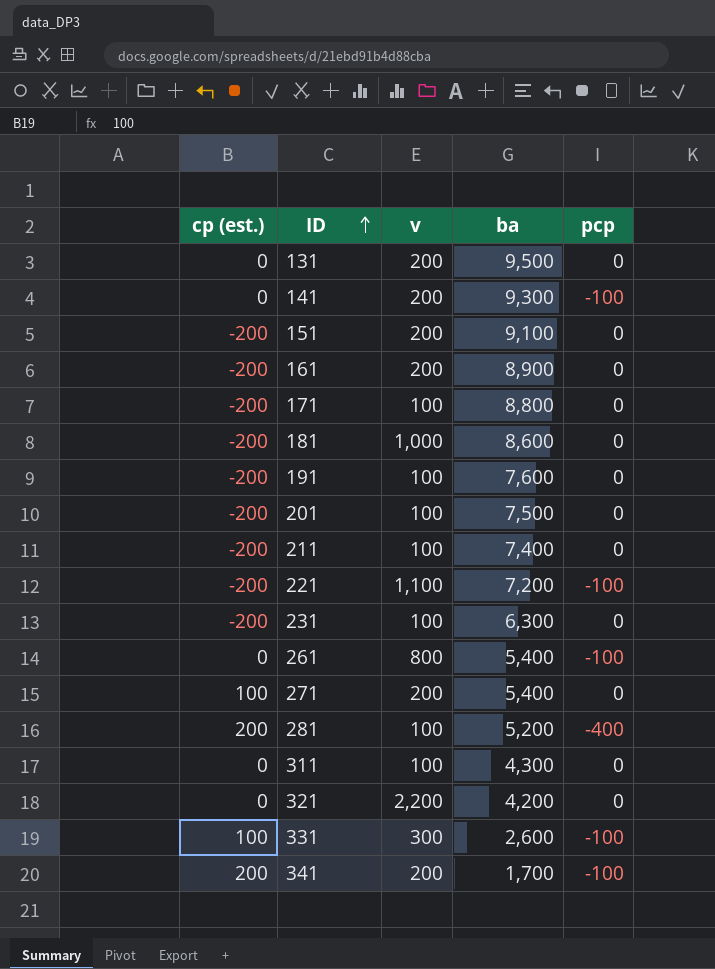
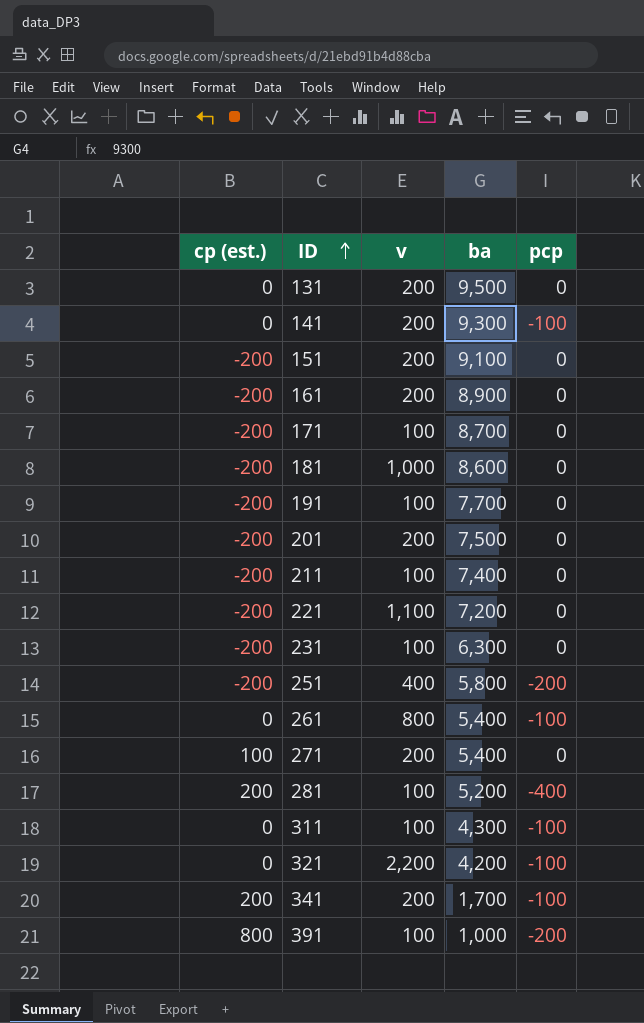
row 331: 100 | 300 | 2,600 | -100 -> none
171 | ba: 8,800 -> 8,700
191 | ba: 7,600 -> 7,700
201 | v: 100 -> 200
221 | pcp: -100 -> 0
row 251: none -> -200 | 400 | 5,800 | -200
311 | pcp: 0 -> -100
321 | pcp: 0 -> -100
row 391: none -> 800 | 100 | 1,000 | -200

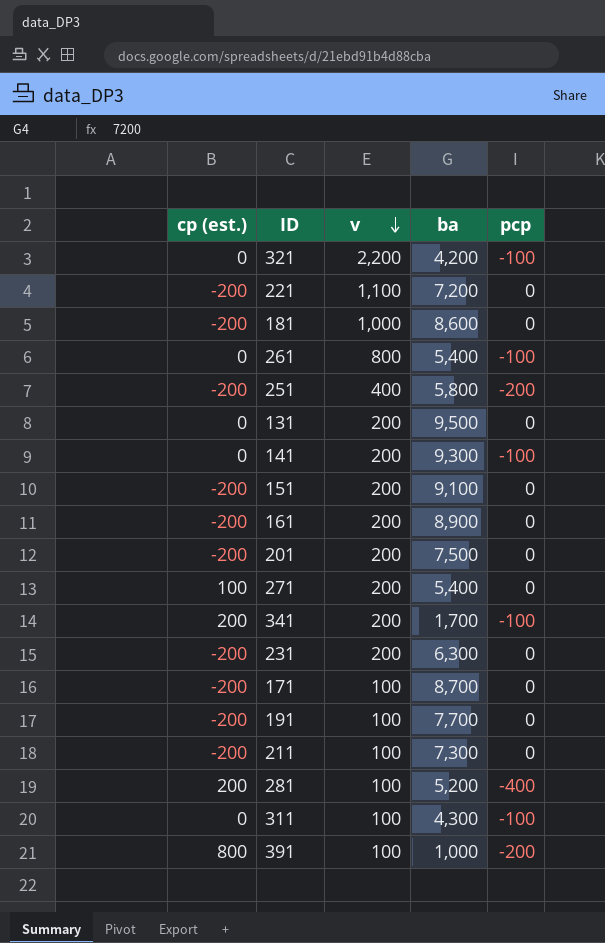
row order: ID ascending -> v descending
231 | v: 100 -> 200
211 | ba: 7,400 -> 7,300

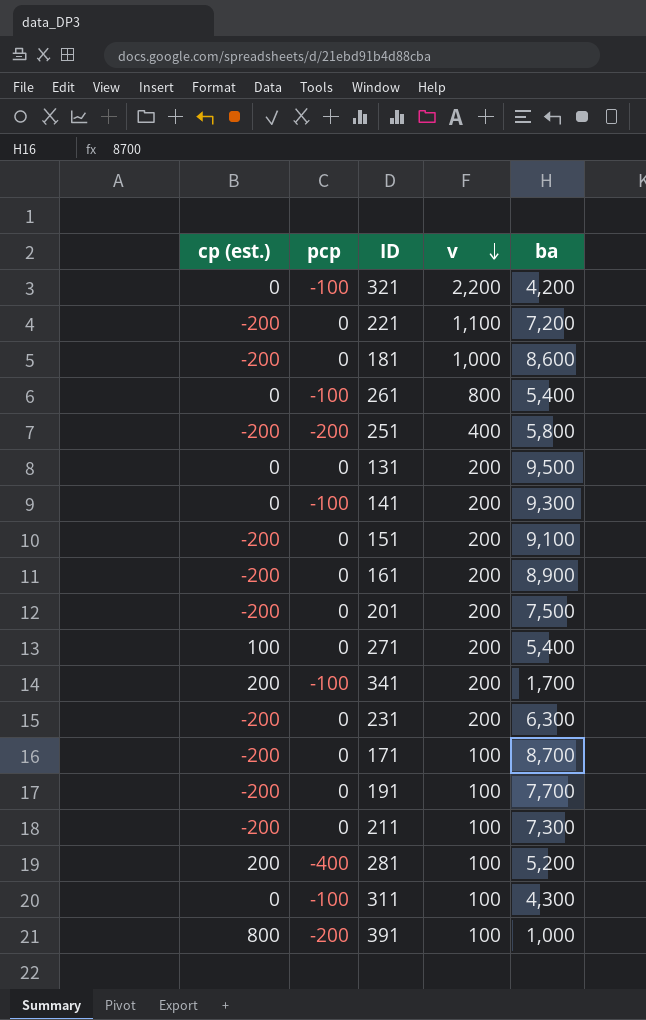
column pcp | position: 5 -> 2

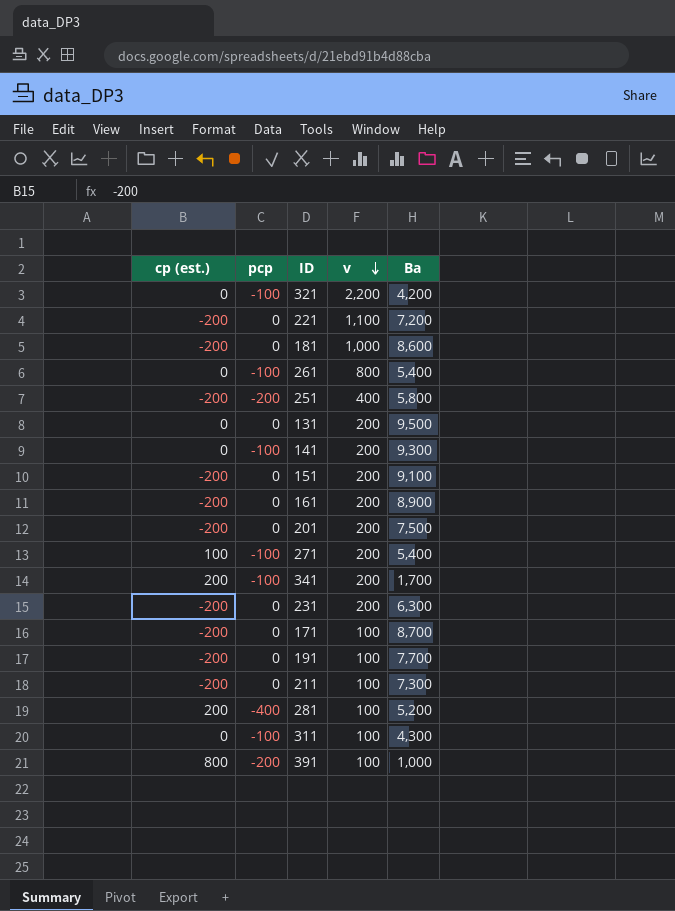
column name: ba -> Ba
271 | pcp: 0 -> -100

